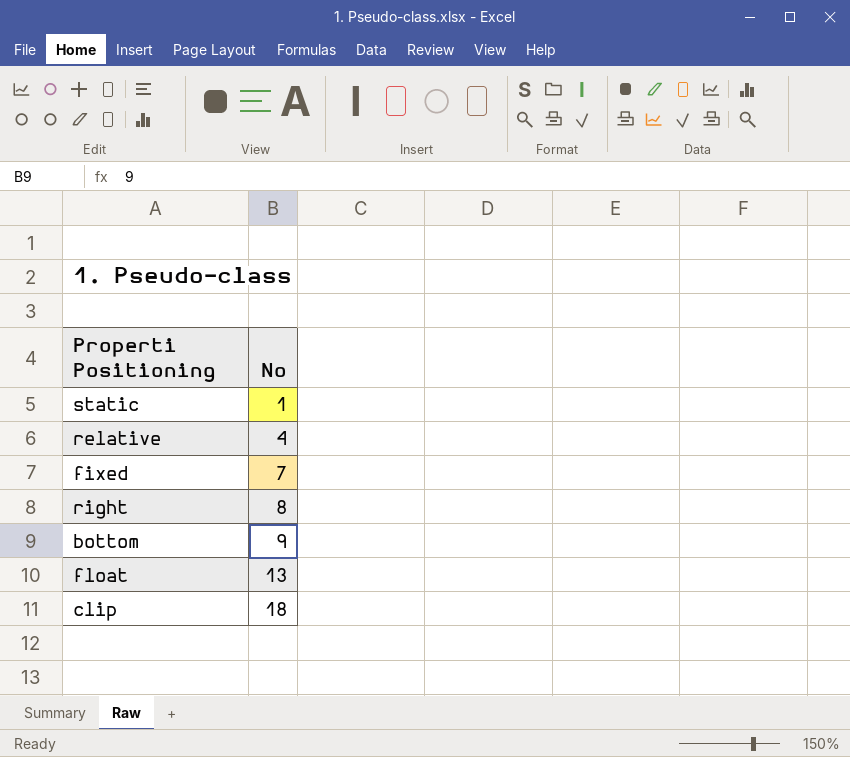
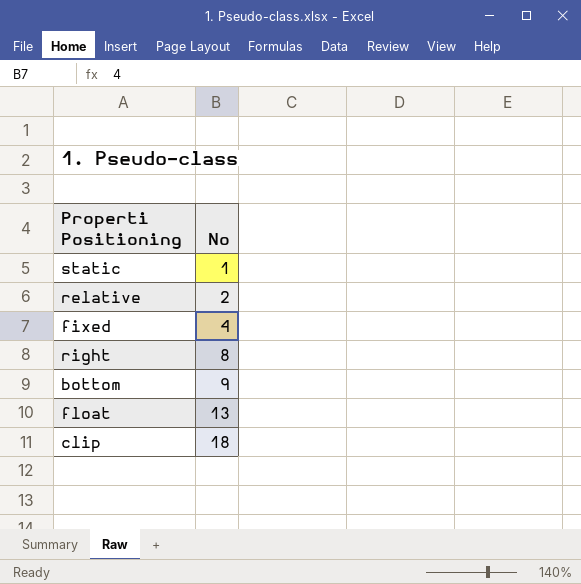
relative | No: 4 -> 2
fixed | No: 7 -> 4

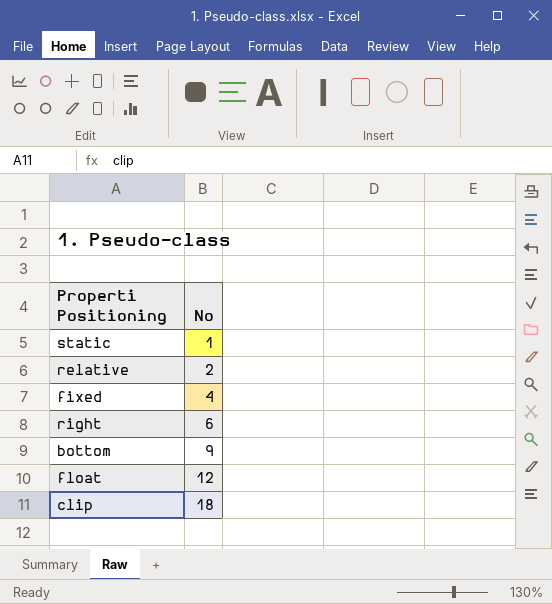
right | No: 8 -> 6
float | No: 13 -> 12

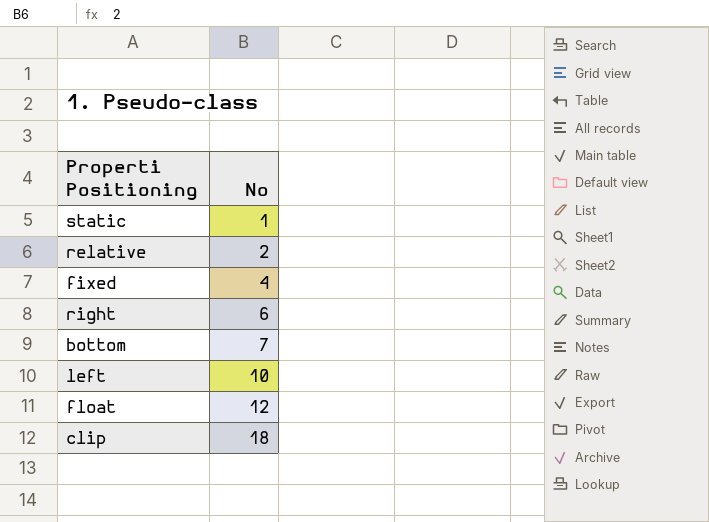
bottom | No: 9 -> 7
row left: none -> 10

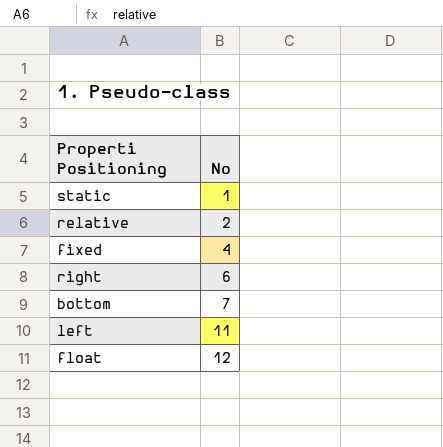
row clip: 18 -> none
left | No: 10 -> 11

